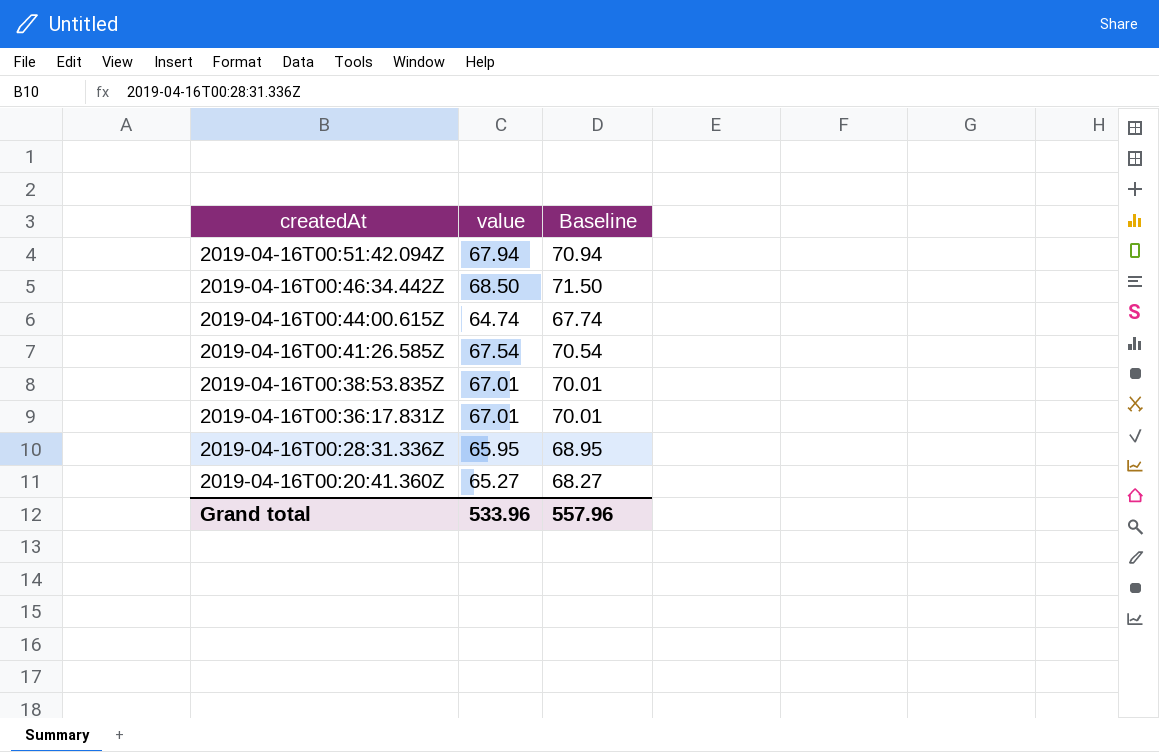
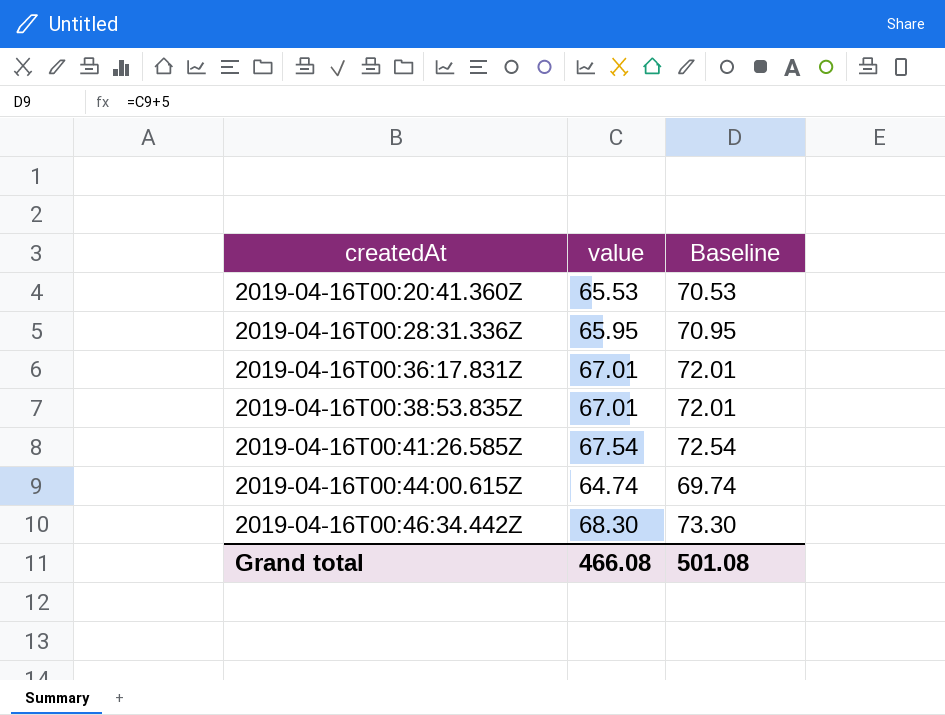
row order: createdAt descending -> createdAt ascending
column Baseline | formula: [value] + 3 -> [value] + 5
row 2019-04-16T00:51:42.094Z: 67.94 | 70.94 -> none
2019-04-16T00:20:41.360Z | value: 65.27 -> 65.53
2019-04-16T00:46:34.442Z | value: 68.50 -> 68.30
Grand total | value: 533.96 -> 466.08
Grand total | Baseline: 557.96 -> 501.08

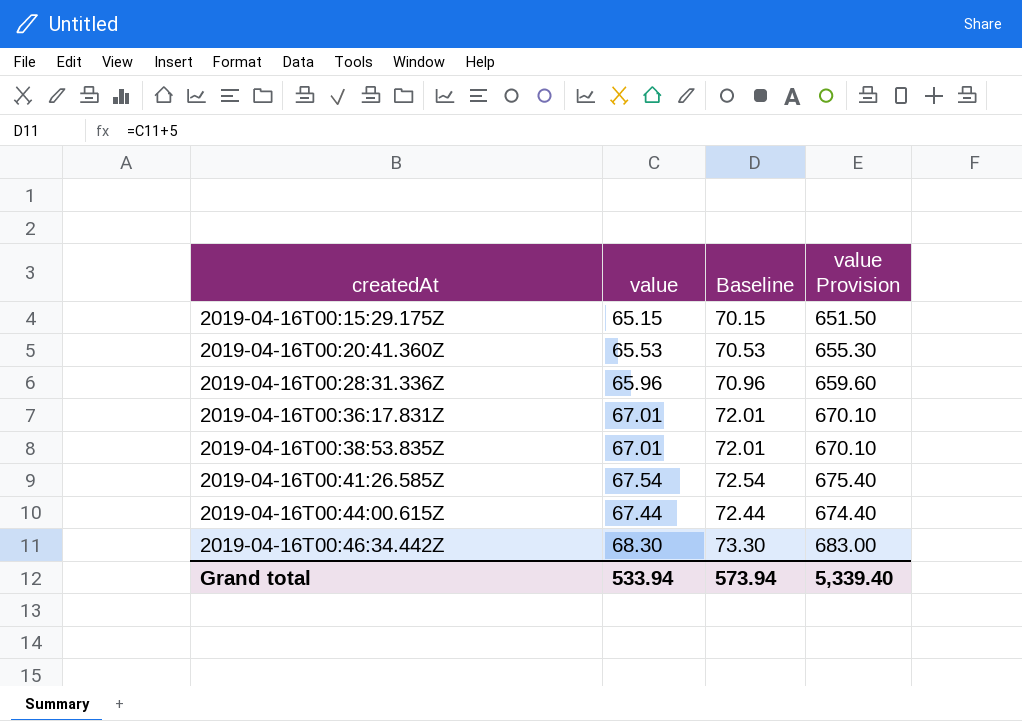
column value Provision | formula: none -> [value] * 10
row 2019-04-16T00:15:29.175Z: none -> 65.15 | 70.15 | 651.50
2019-04-16T00:28:31.336Z | value: 65.95 -> 65.96
2019-04-16T00:28:31.336Z | Baseline: 70.95 -> 70.96
2019-04-16T00:44:00.615Z | value: 64.74 -> 67.44
2019-04-16T00:44:00.615Z | Baseline: 69.74 -> 72.44
Grand total | value: 466.08 -> 533.94
Grand total | Baseline: 501.08 -> 573.94

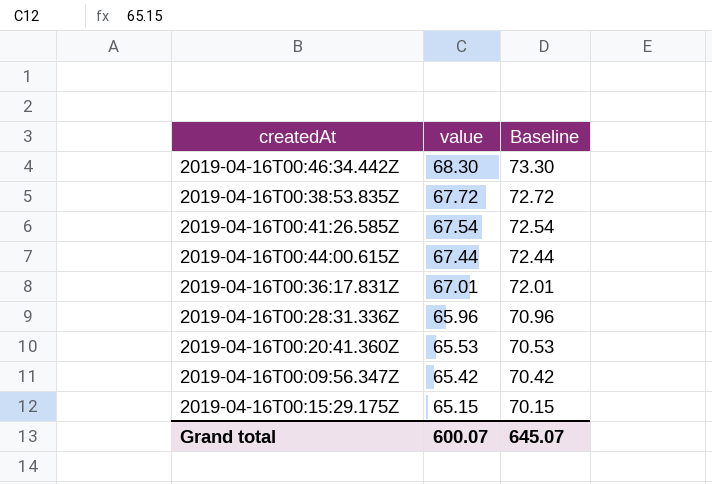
row order: createdAt ascending -> value descending
column value Provision | formula: [value] * 10 -> none
2019-04-16T00:38:53.835Z | value: 67.01 -> 67.72
2019-04-16T00:38:53.835Z | Baseline: 72.01 -> 72.72
row 2019-04-16T00:09:56.347Z: none -> 65.42 | 70.42
Grand total | value: 533.94 -> 600.07
Grand total | Baseline: 573.94 -> 645.07

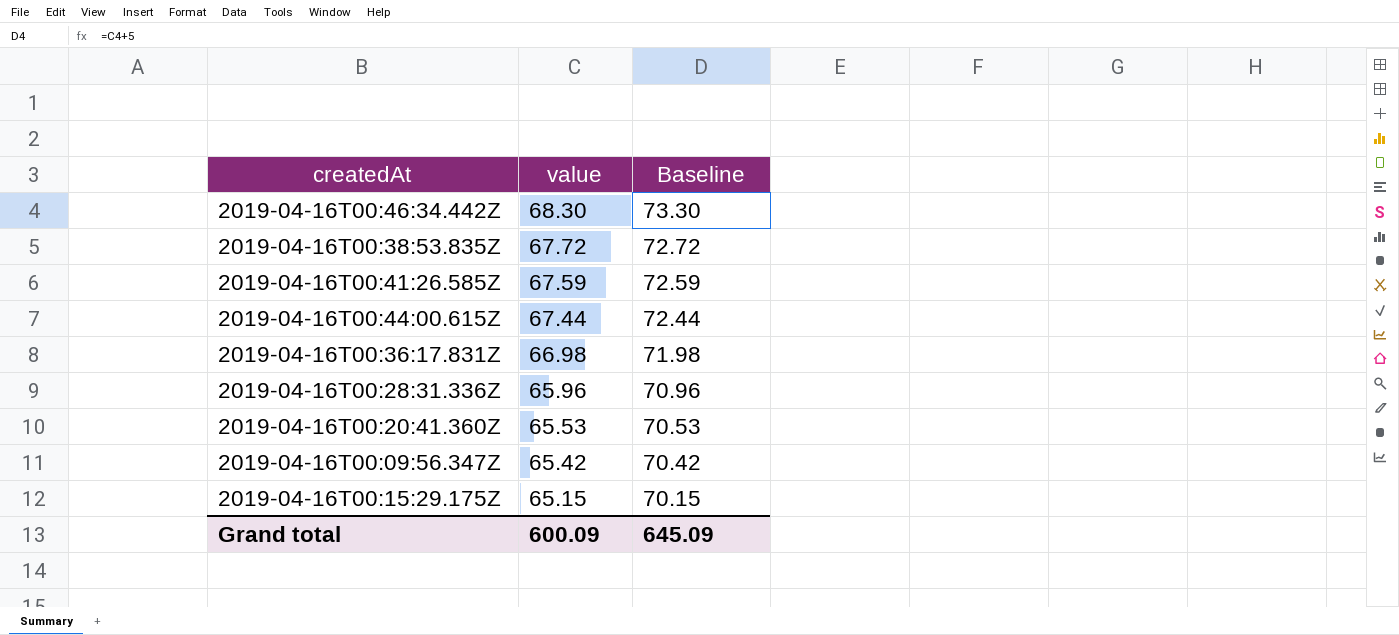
2019-04-16T00:41:26.585Z | value: 67.54 -> 67.59
2019-04-16T00:41:26.585Z | Baseline: 72.54 -> 72.59
2019-04-16T00:36:17.831Z | value: 67.01 -> 66.98
2019-04-16T00:36:17.831Z | Baseline: 72.01 -> 71.98
Grand total | value: 600.07 -> 600.09
Grand total | Baseline: 645.07 -> 645.09

